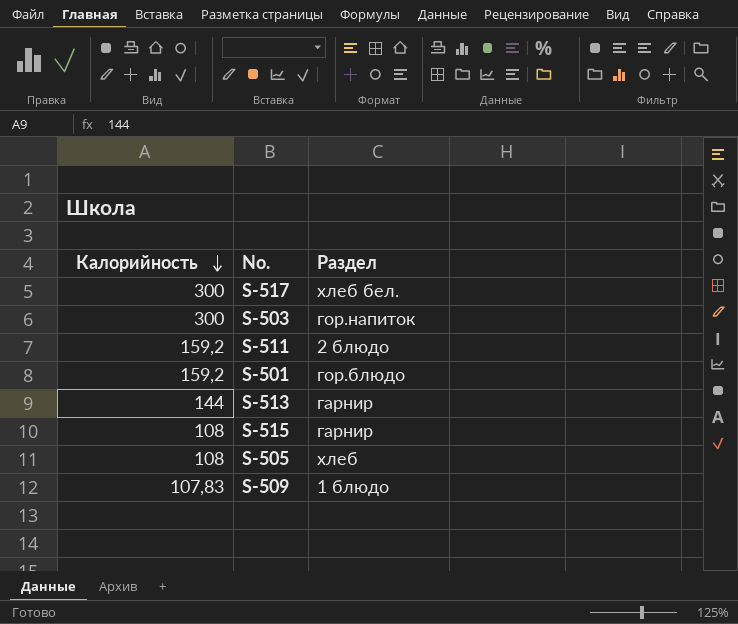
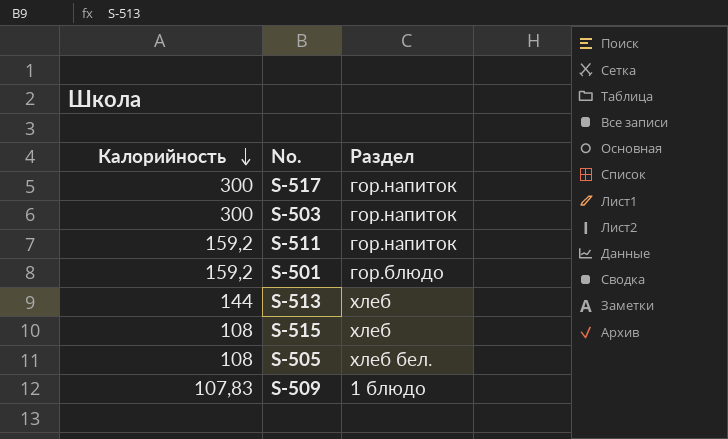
S-517 | Раздел: хлеб бел. -> гор.напиток
S-511 | Раздел: 2 блюдо -> гор.напиток
S-513 | Раздел: гарнир -> хлеб
S-515 | Раздел: гарнир -> хлеб
S-505 | Раздел: хлеб -> хлеб бел.

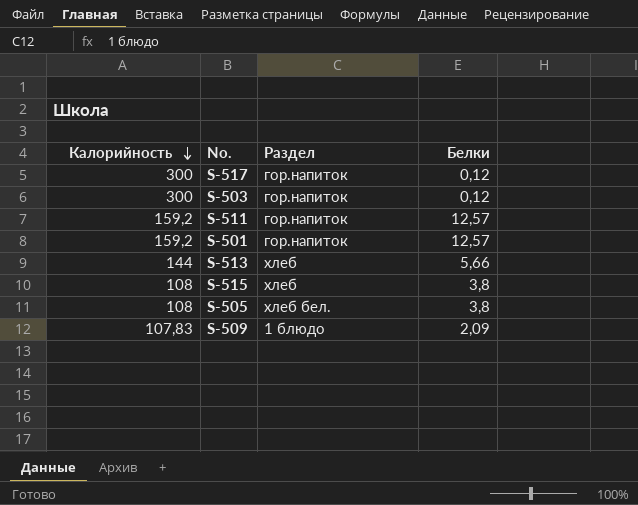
column Белки | position: none -> 4
S-501 | Раздел: гор.блюдо -> гор.напиток

